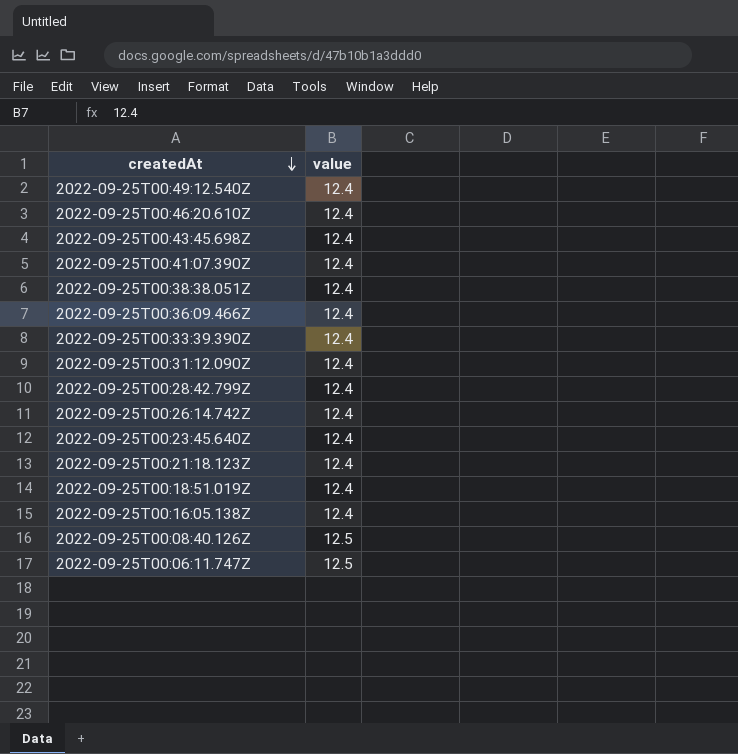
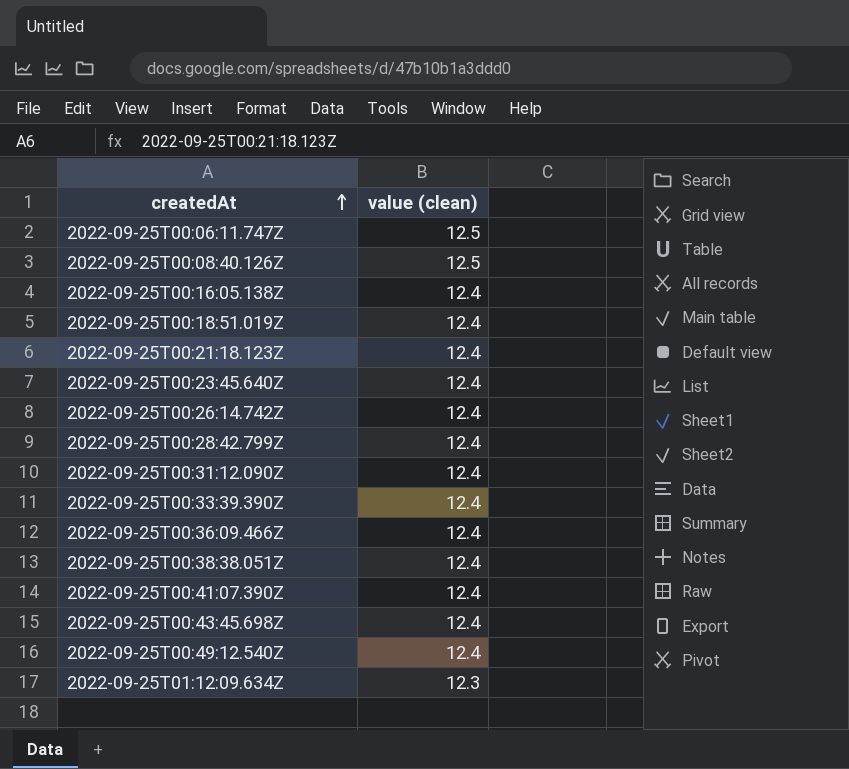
row order: createdAt descending -> createdAt ascending
column name: value -> value (clean)
row 2022-09-25T00:46:20.610Z: 12.4 -> none
row 2022-09-25T01:12:09.634Z: none -> 12.3

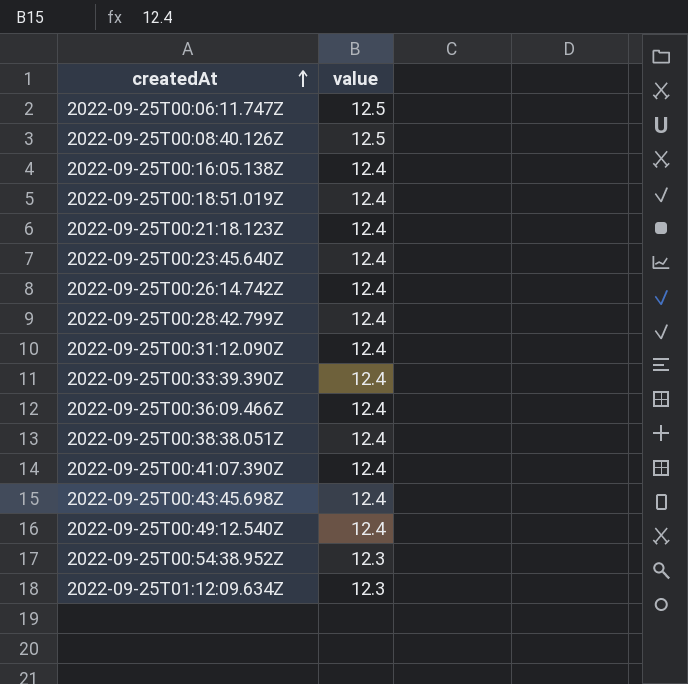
column name: value (clean) -> value
row 2022-09-25T00:54:38.952Z: none -> 12.3

